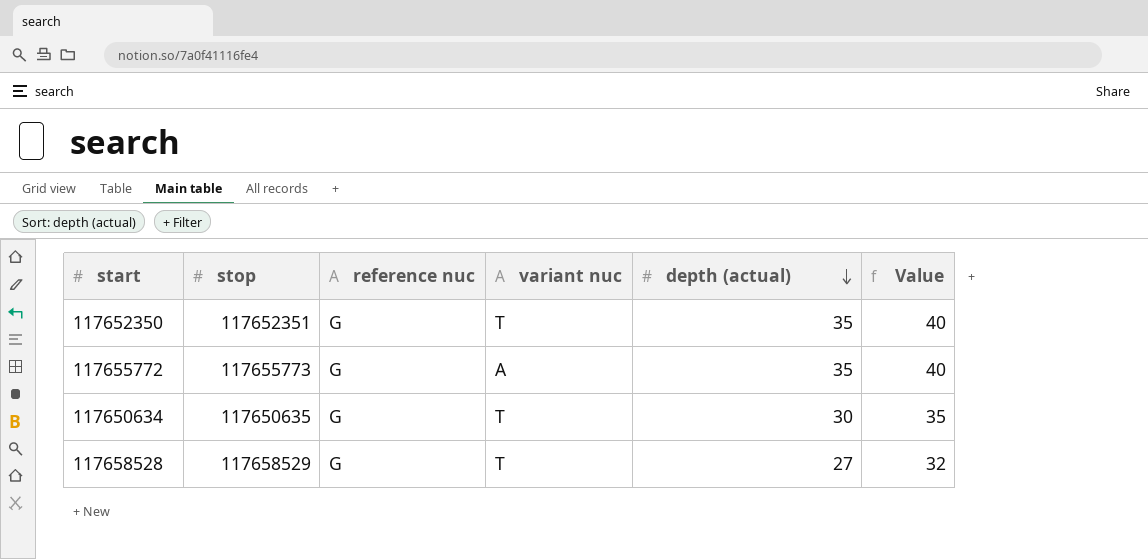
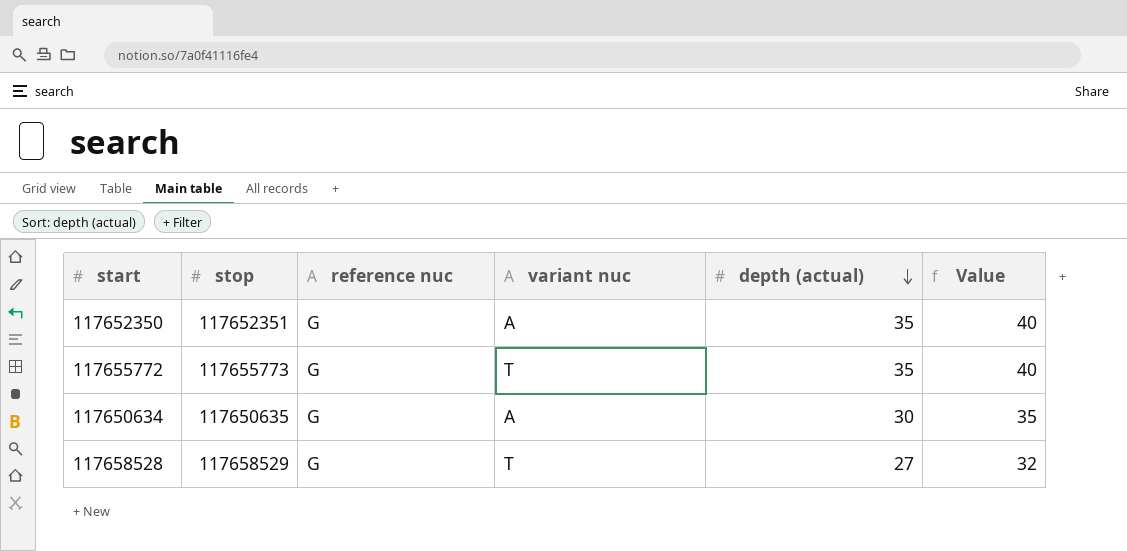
117652350 | variant nuc: T -> A
117655772 | variant nuc: A -> T
117650634 | variant nuc: T -> A

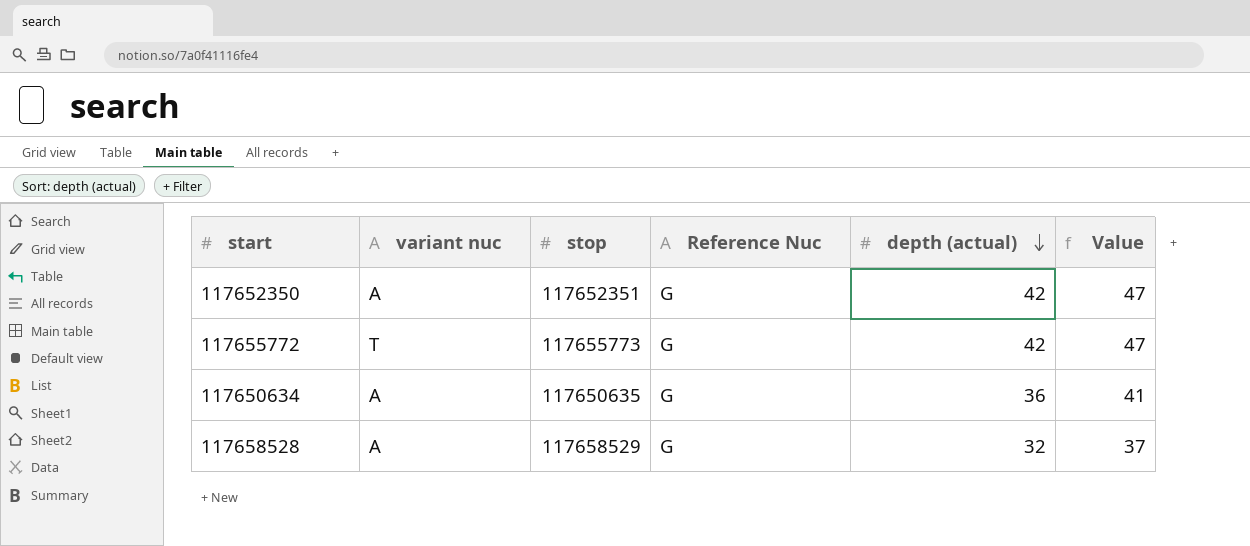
column variant nuc | position: 4 -> 2
column name: reference nuc -> Reference Nuc
117652350 | depth (actual): 35 -> 42
117652350 | Value: 40 -> 47
117655772 | depth (actual): 35 -> 42
117655772 | Value: 40 -> 47
117650634 | depth (actual): 30 -> 36
117650634 | Value: 35 -> 41
117658528 | variant nuc: T -> A
117658528 | depth (actual): 27 -> 32
117658528 | Value: 32 -> 37

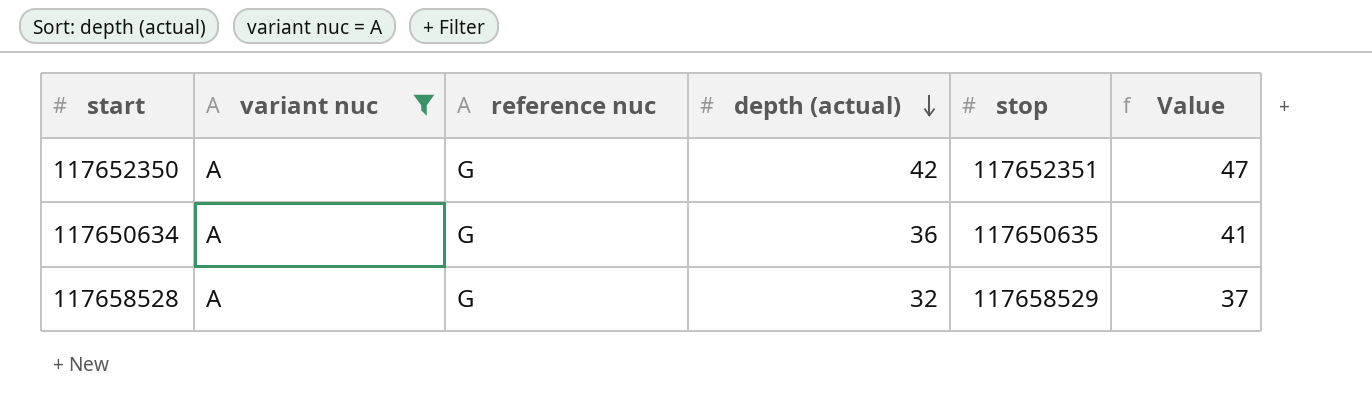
filter: none -> variant nuc = A
column name: Reference Nuc -> reference nuc
column stop | position: 3 -> 5

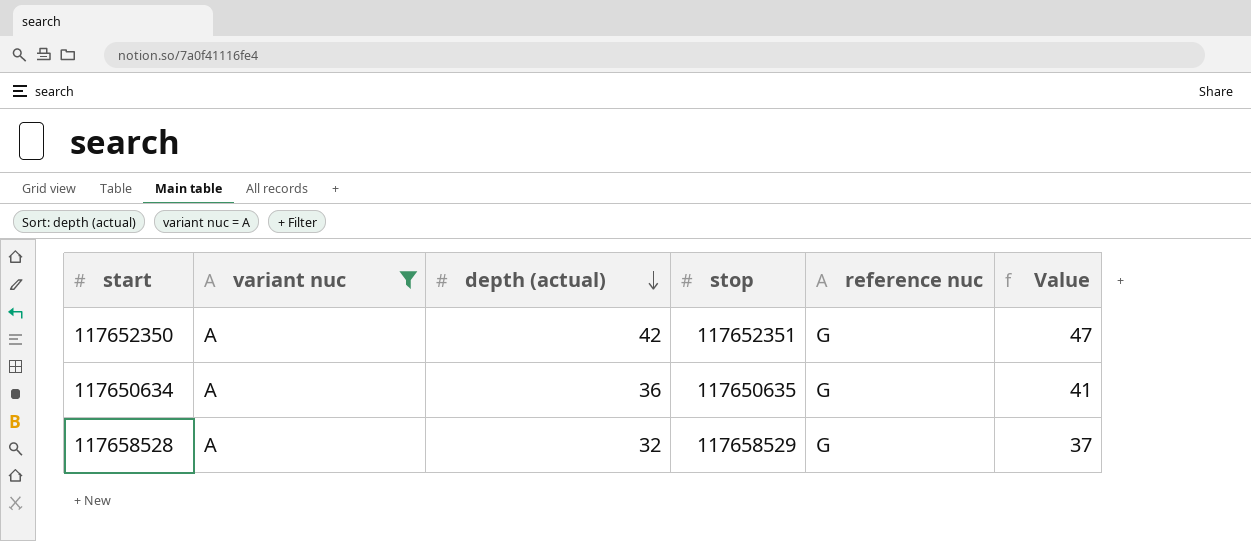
column reference nuc | position: 3 -> 5

